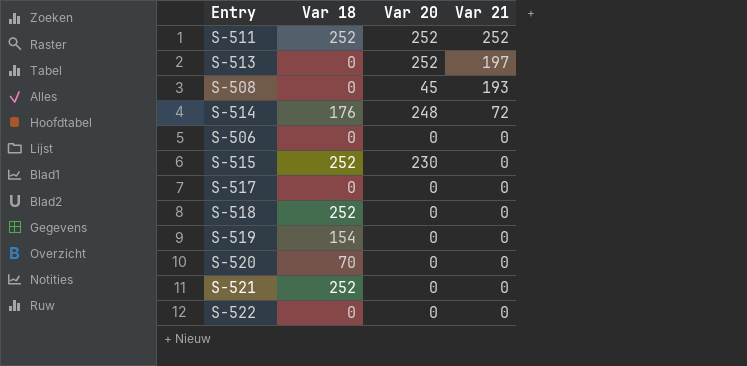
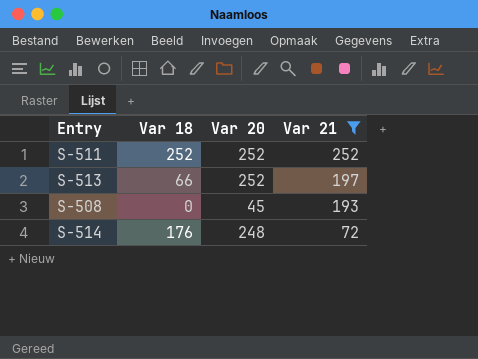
filter: none -> Var 21 != 0
S-513 | Var 18: 0 -> 66

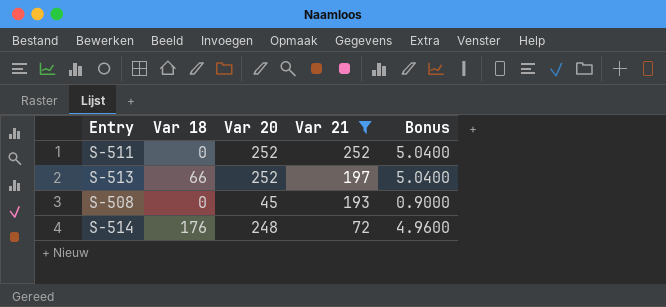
column Bonus | formula: none -> [Var 20] * 0.02
S-511 | Var 18: 252 -> 0

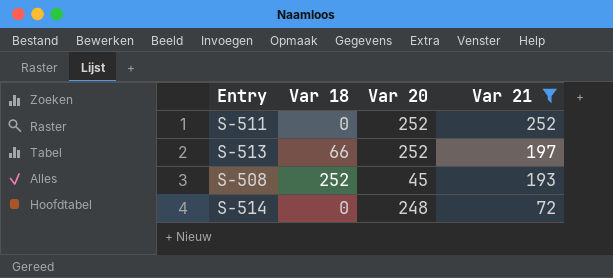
column Bonus | formula: [Var 20] * 0.02 -> none
S-508 | Var 18: 0 -> 252
S-514 | Var 18: 176 -> 0

